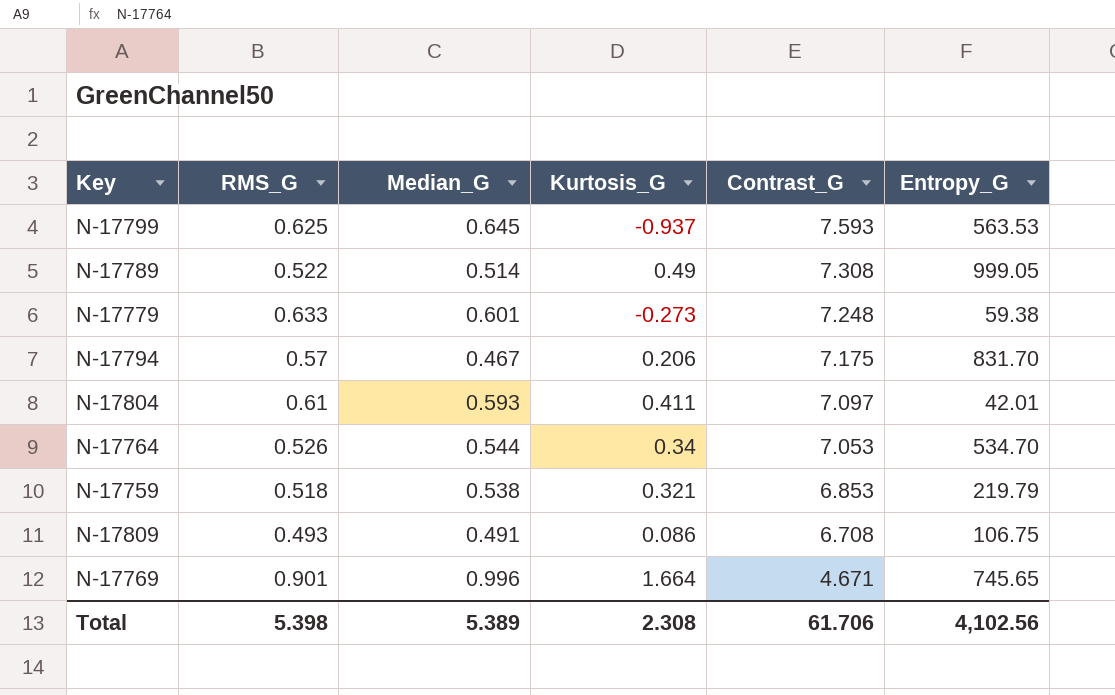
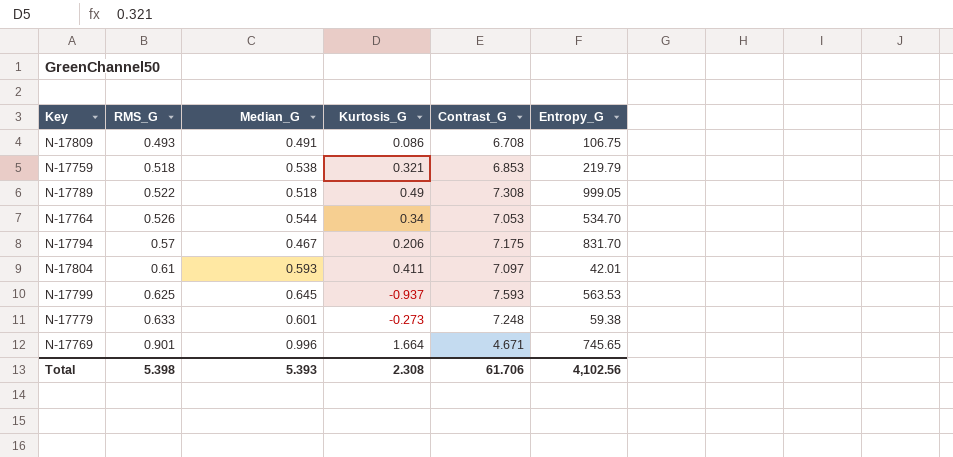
row order: Contrast_G descending -> RMS_G ascending
N-17789 | Median_G: 0.514 -> 0.518
Total | Median_G: 5.389 -> 5.393

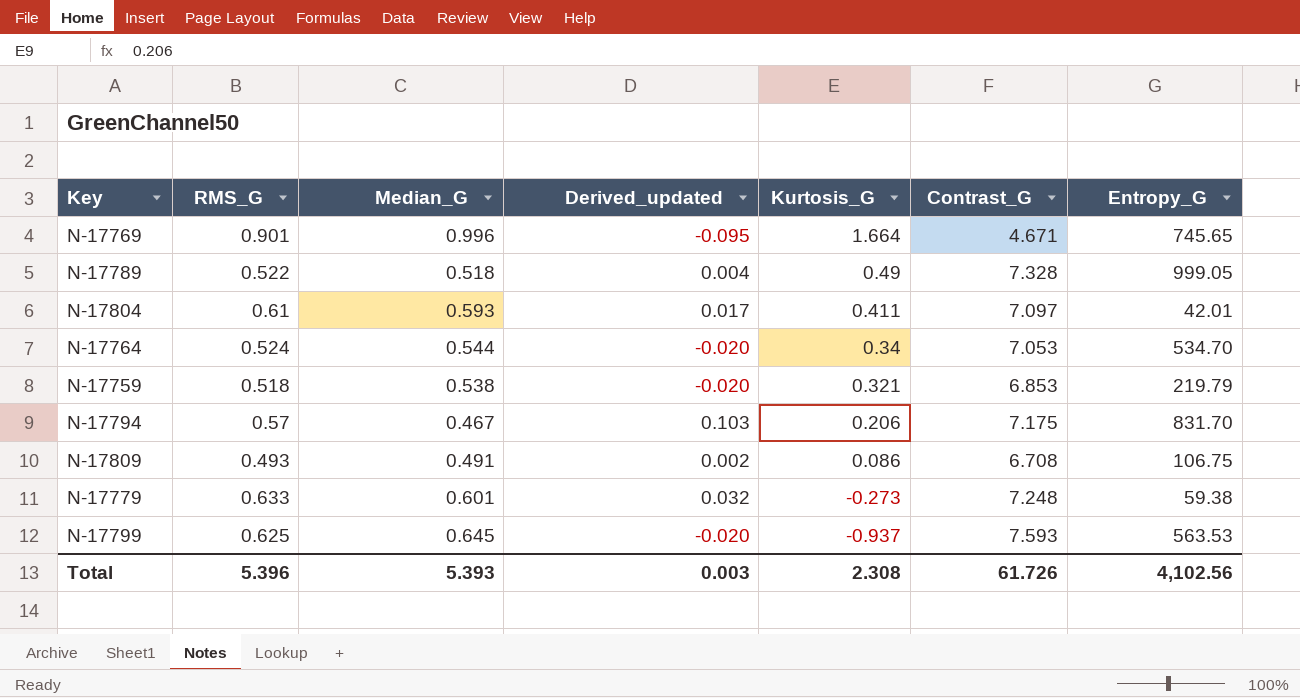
row order: RMS_G ascending -> Kurtosis_G descending
column Derived_updated | formula: none -> [RMS_G] - [Median_G]
N-17789 | Contrast_G: 7.308 -> 7.328
N-17764 | RMS_G: 0.526 -> 0.524
Total | RMS_G: 5.398 -> 5.396
Total | Contrast_G: 61.706 -> 61.726

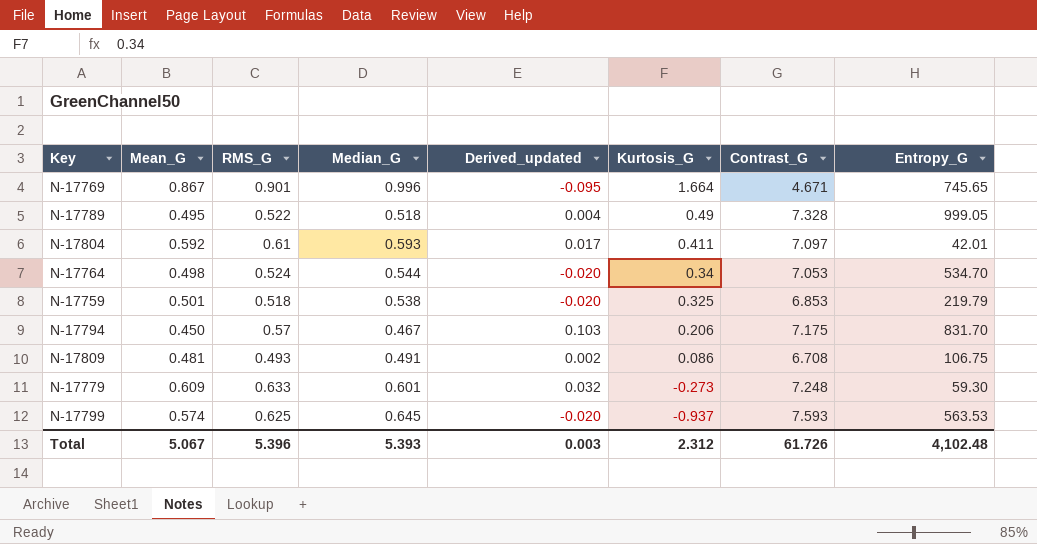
column Mean_G | position: none -> 2
N-17759 | Kurtosis_G: 0.321 -> 0.325
N-17779 | Entropy_G: 59.38 -> 59.30
Total | Kurtosis_G: 2.308 -> 2.312
Total | Entropy_G: 4,102.56 -> 4,102.48

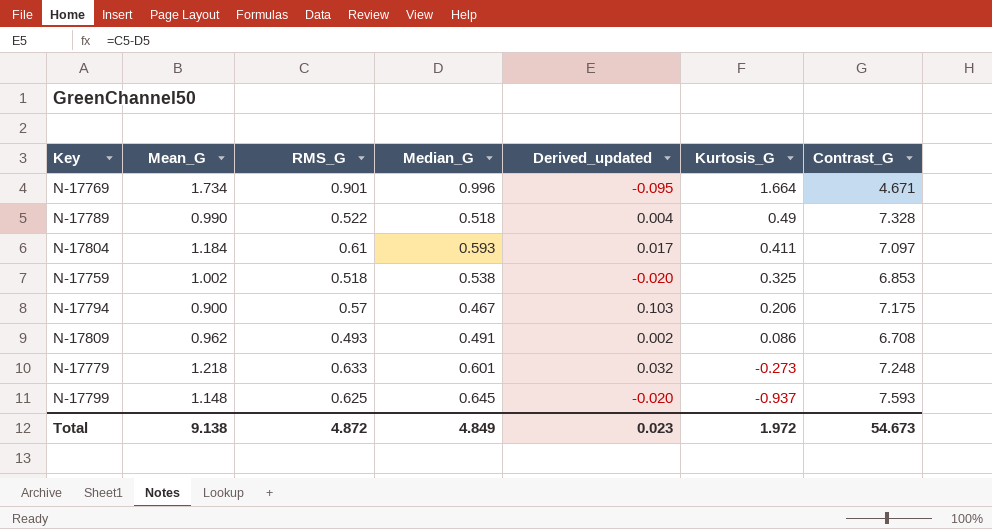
column Entropy_G | position: 8 -> none
row N-17764: 0.498 | 0.524 | 0.544 | -0.020 | 0.34 | 7.053 | 534.70 -> none
N-17769 | Mean_G: 0.867 -> 1.734
N-17789 | Mean_G: 0.495 -> 0.990
N-17804 | Mean_G: 0.592 -> 1.184
N-17759 | Mean_G: 0.501 -> 1.002
N-17794 | Mean_G: 0.450 -> 0.900
N-17809 | Mean_G: 0.481 -> 0.962
N-17779 | Mean_G: 0.609 -> 1.218
N-17799 | Mean_G: 0.574 -> 1.148
Total | Mean_G: 5.067 -> 9.138
Total | RMS_G: 5.396 -> 4.872
Total | Median_G: 5.393 -> 4.849
Total | Derived_updated: 0.003 -> 0.023
Total | Kurtosis_G: 2.312 -> 1.972
Total | Contrast_G: 61.726 -> 54.673

